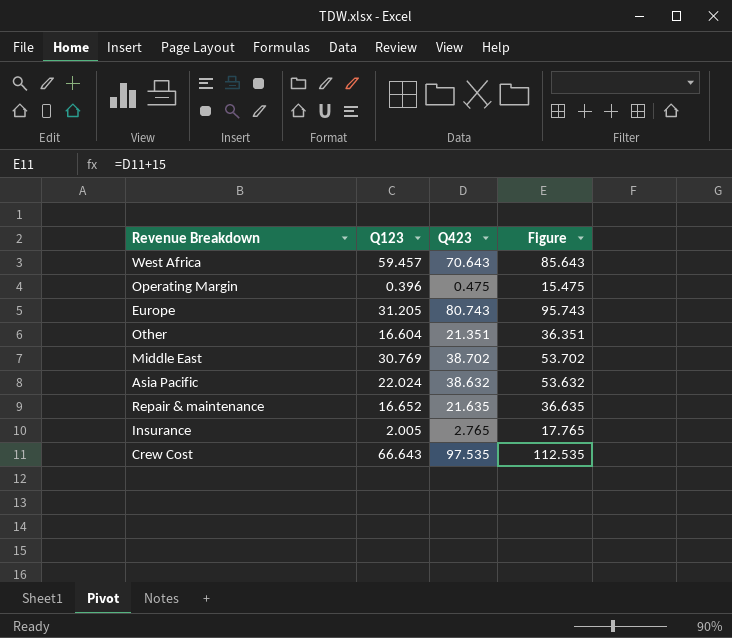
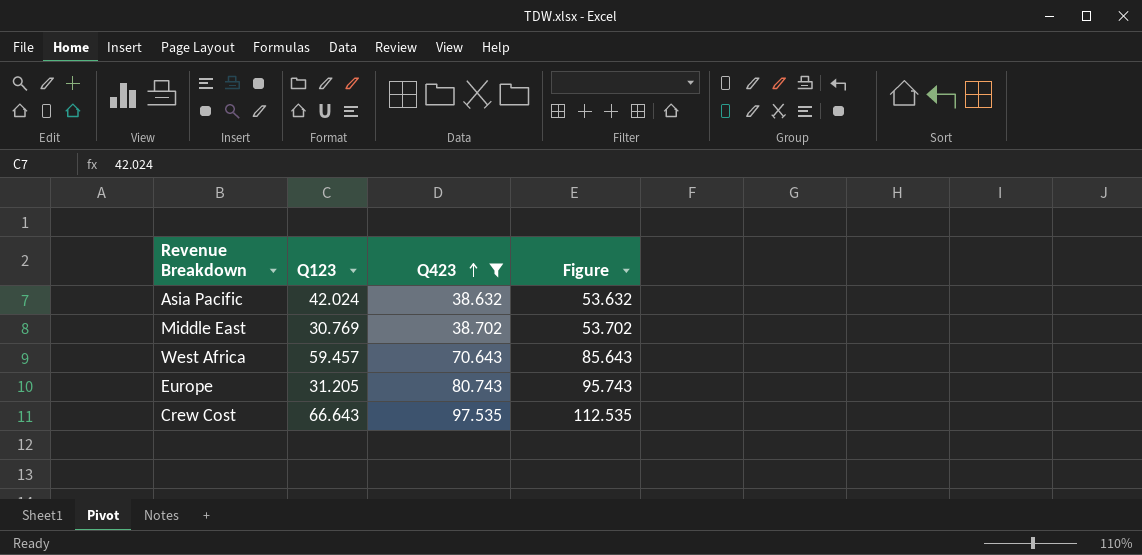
filter: none -> Q423 >= 38.632
row order: none -> Q423 ascending
Asia Pacific | Q123: 22.024 -> 42.024

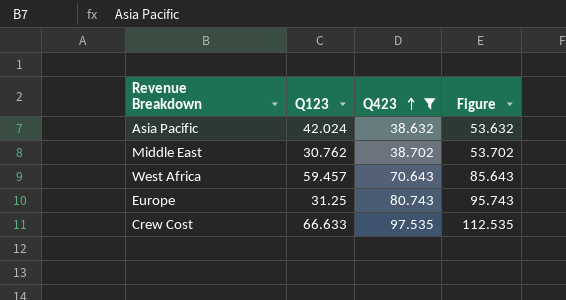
Middle East | Q123: 30.769 -> 30.762
Europe | Q123: 31.205 -> 31.25
Crew Cost | Q123: 66.643 -> 66.633

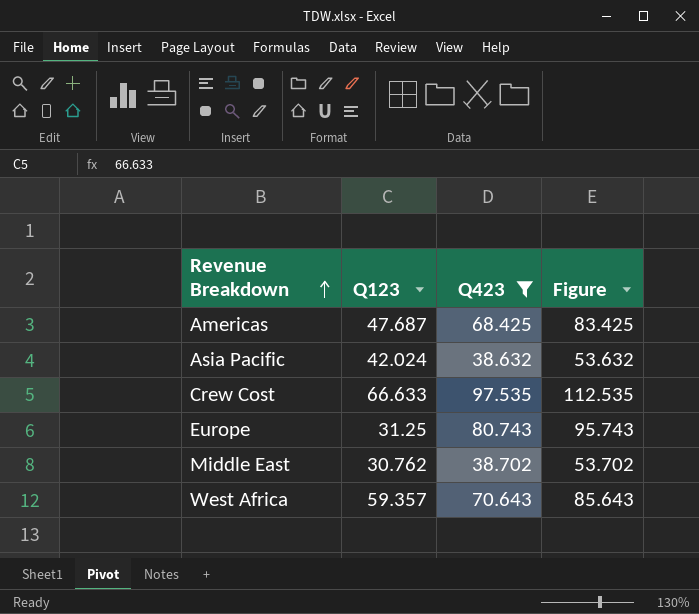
row order: Q423 ascending -> Revenue Breakdown ascending
row Americas: none -> 47.687 | 68.425 | 83.425
West Africa | Q123: 59.457 -> 59.357

